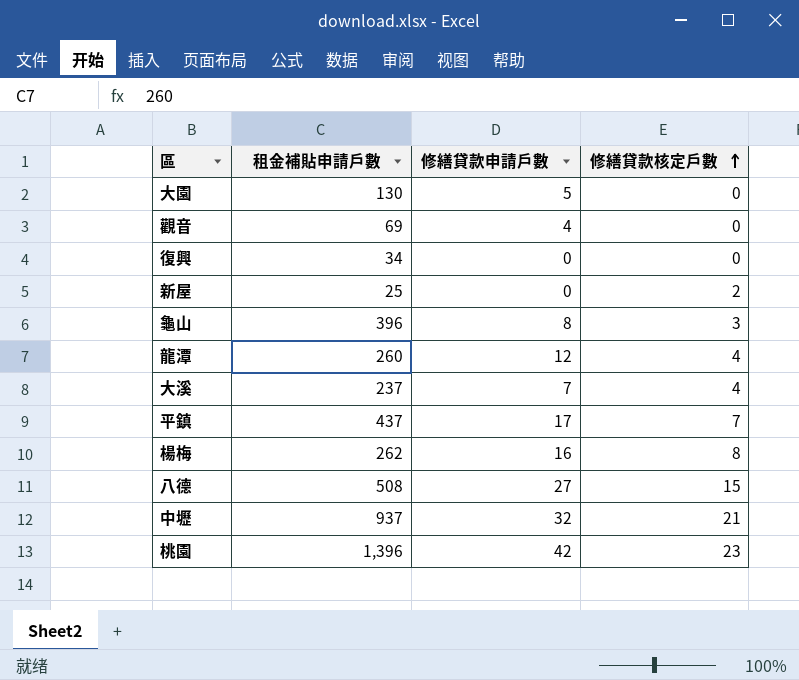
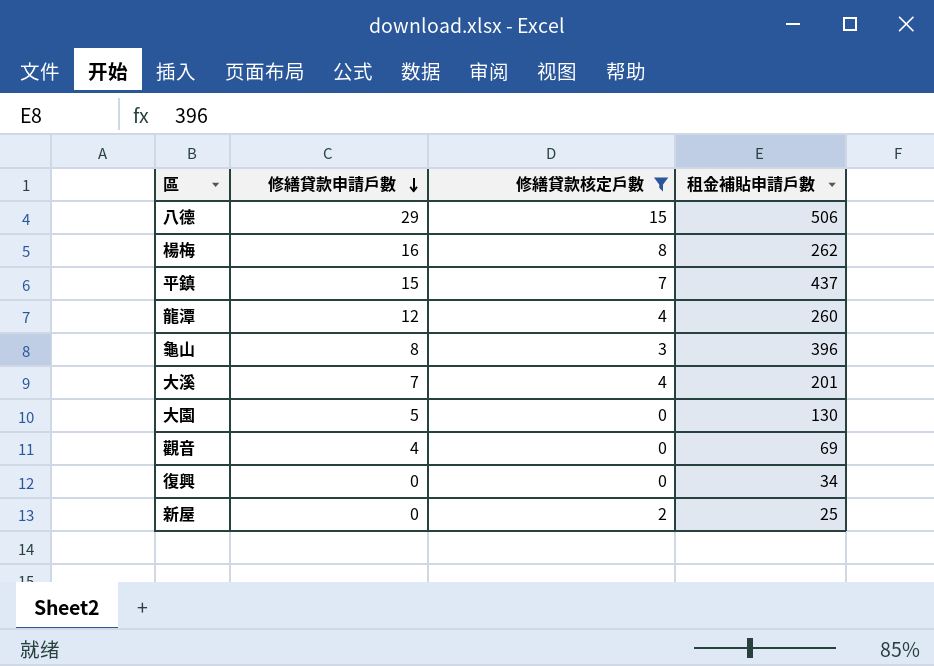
filter: none -> 修繕貸款核定戶數 <= 15
row order: 修繕貸款核定戶數 ascending -> 修繕貸款申請戶數 descending
column 租金補貼申請戶數 | position: 2 -> 4
八德 | 修繕貸款申請戶數: 27 -> 29
八德 | 租金補貼申請戶數: 508 -> 506
平鎮 | 修繕貸款申請戶數: 17 -> 15
大溪 | 租金補貼申請戶數: 237 -> 201

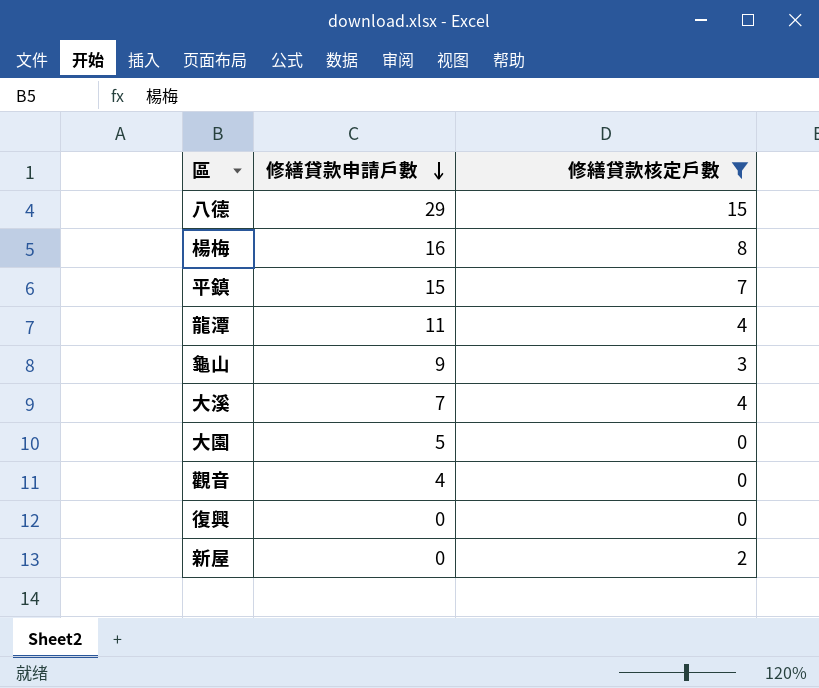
column 租金補貼申請戶數 | position: 4 -> none
龍潭 | 修繕貸款申請戶數: 12 -> 11
龜山 | 修繕貸款申請戶數: 8 -> 9

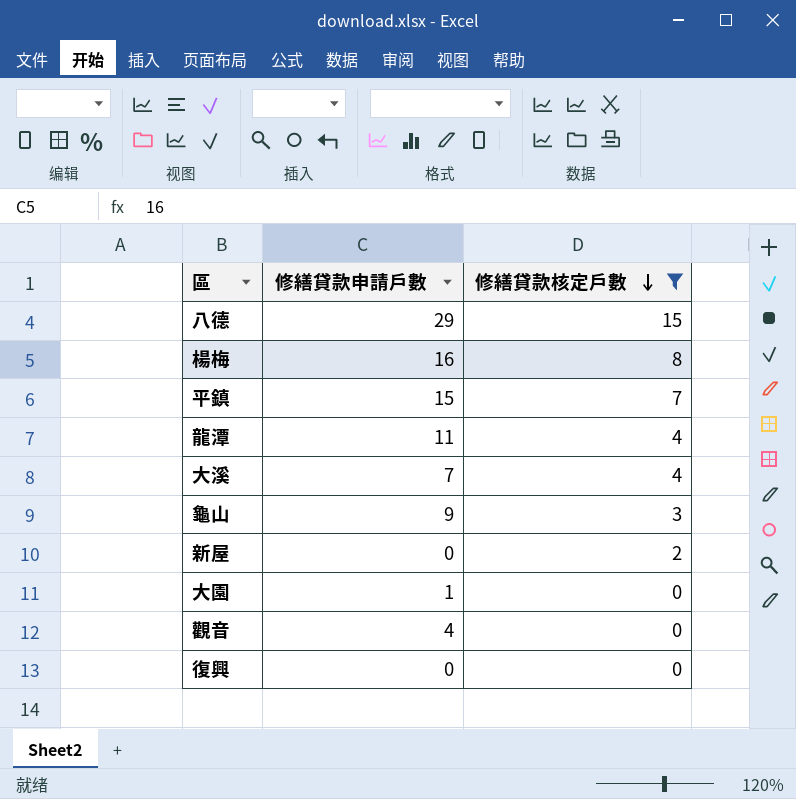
row order: 修繕貸款申請戶數 descending -> 修繕貸款核定戶數 descending
大園 | 修繕貸款申請戶數: 5 -> 1

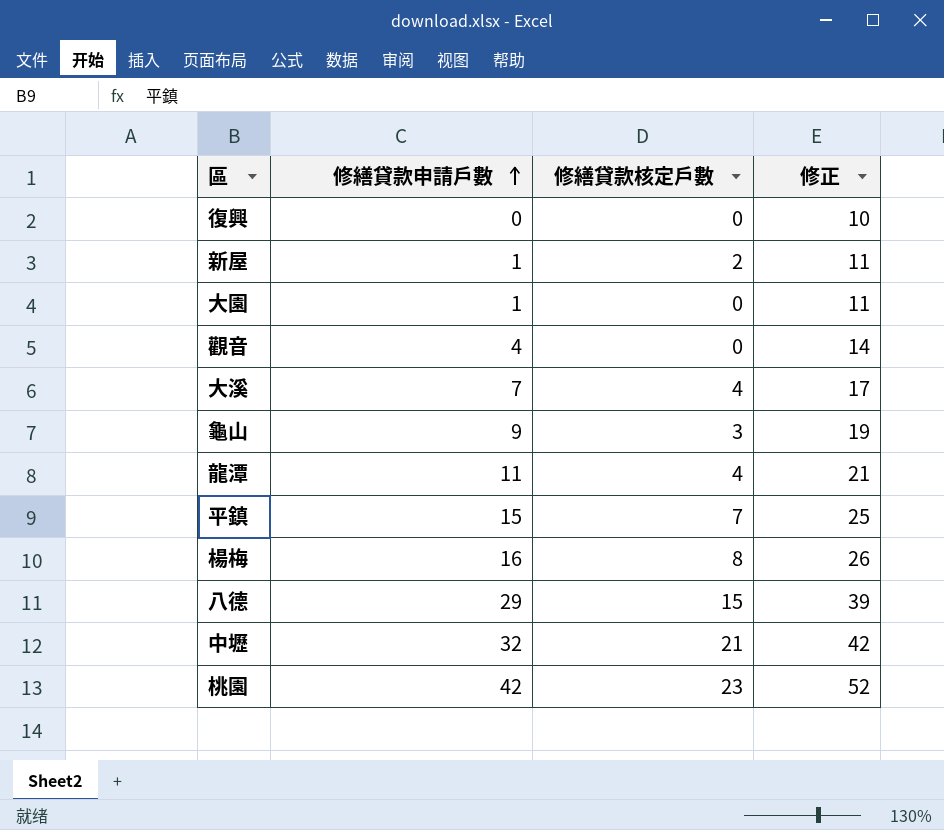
filter: 修繕貸款核定戶數 <= 15 -> none
row order: 修繕貸款核定戶數 descending -> 修繕貸款申請戶數 ascending
column 修正 | formula: none -> [修繕貸款申請戶數] + 10
新屋 | 修繕貸款申請戶數: 0 -> 1

